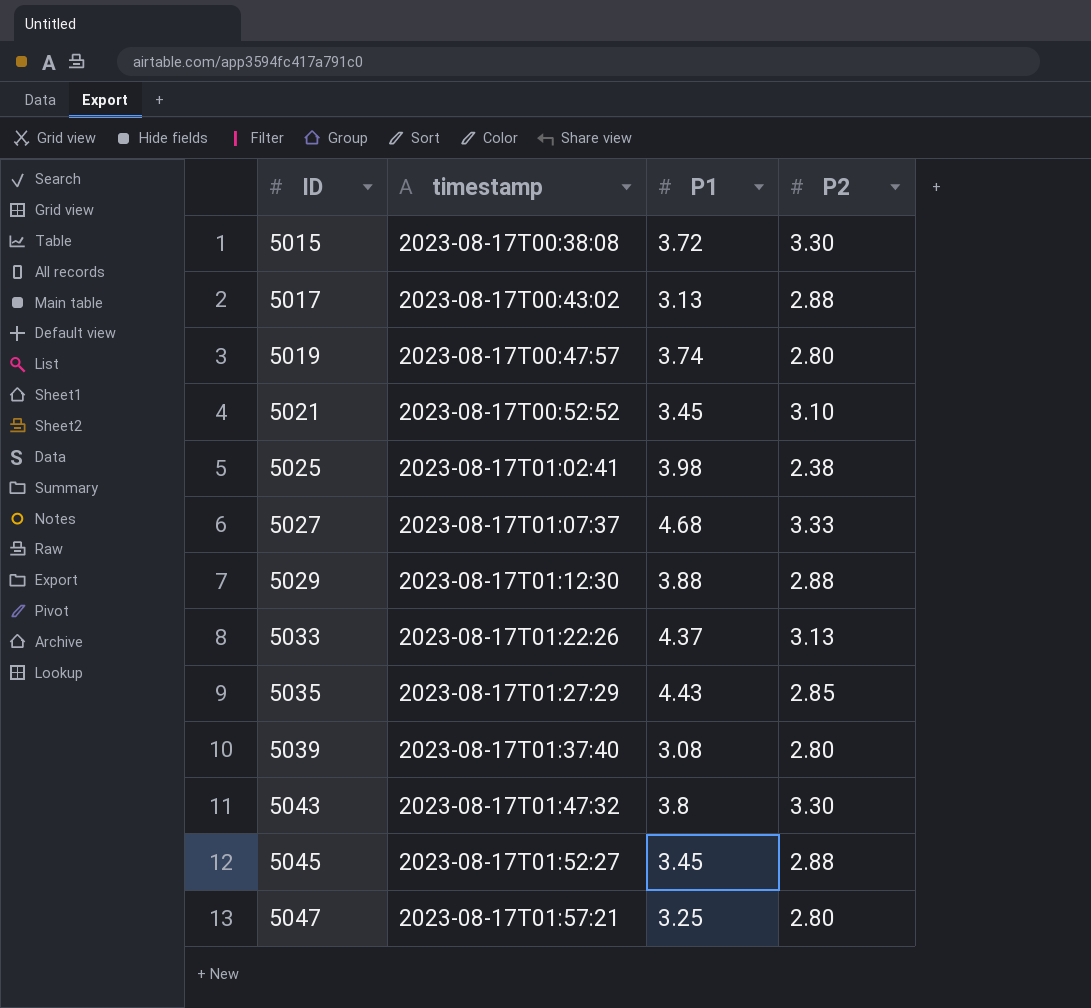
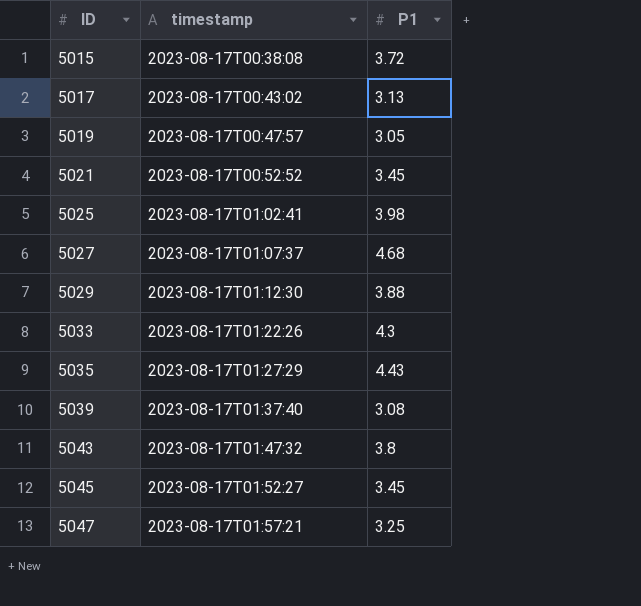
column P2 | position: 4 -> none
5019 | P1: 3.74 -> 3.05
5033 | P1: 4.37 -> 4.3

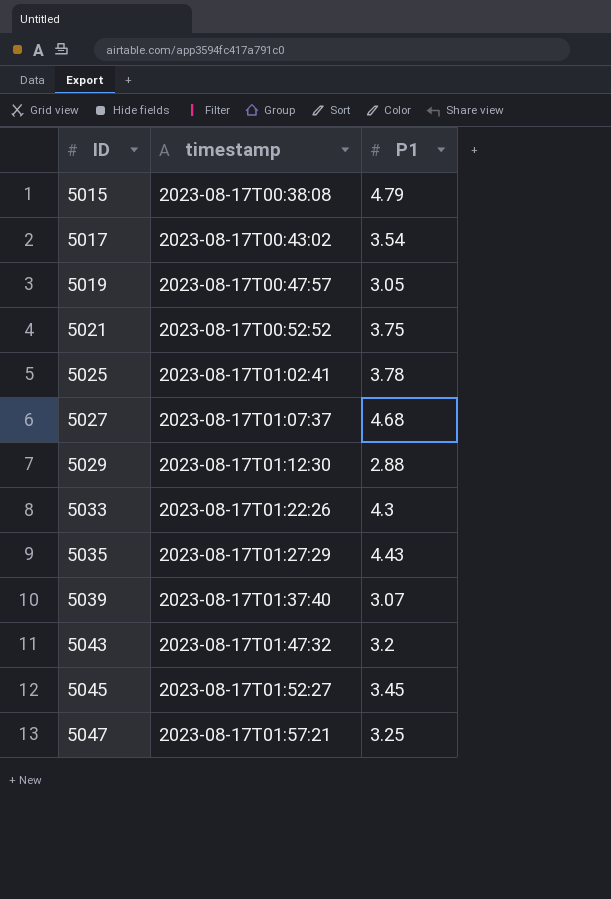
5015 | P1: 3.72 -> 4.79
5017 | P1: 3.13 -> 3.54
5021 | P1: 3.45 -> 3.75
5025 | P1: 3.98 -> 3.78
5029 | P1: 3.88 -> 2.88
5039 | P1: 3.08 -> 3.07
5043 | P1: 3.8 -> 3.2

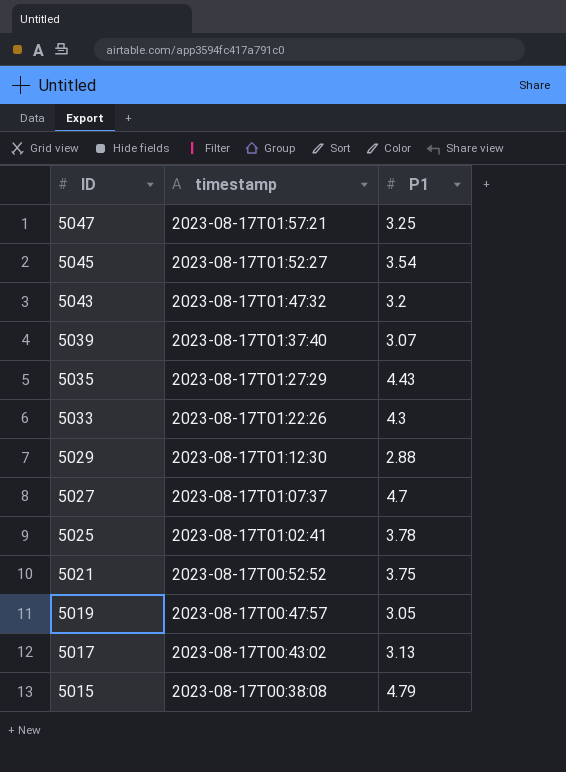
row order: ID ascending -> ID descending
5045 | P1: 3.45 -> 3.54
5027 | P1: 4.68 -> 4.7
5017 | P1: 3.54 -> 3.13

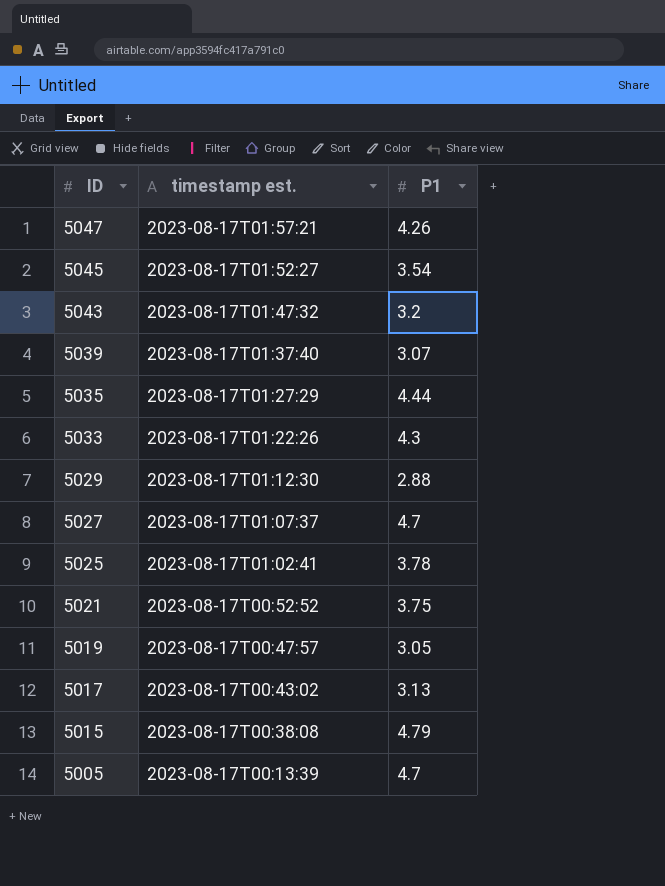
column name: timestamp -> timestamp est.
5047 | P1: 3.25 -> 4.26
5035 | P1: 4.43 -> 4.44
row 5005: none -> 2023-08-17T00:13:39 | 4.7

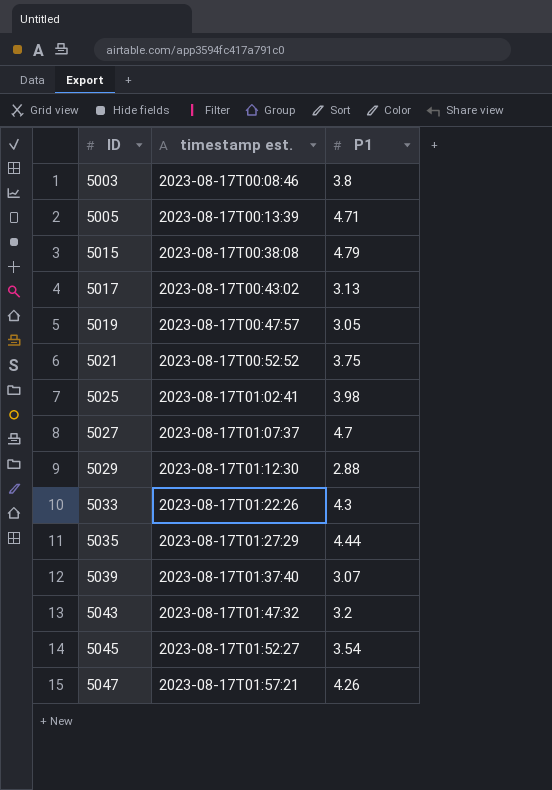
row order: ID descending -> ID ascending
row 5003: none -> 2023-08-17T00:08:46 | 3.8
5005 | P1: 4.7 -> 4.71
5025 | P1: 3.78 -> 3.98

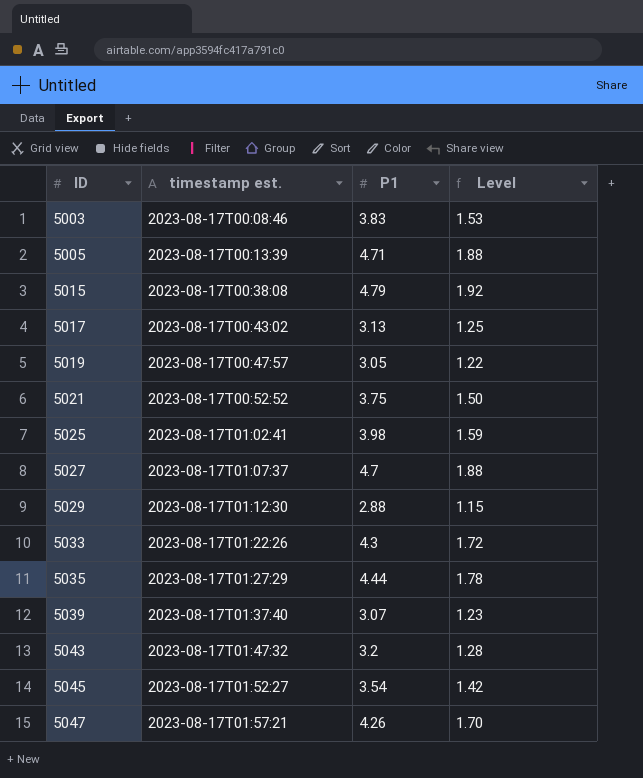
column Level | formula: none -> [P1] * 0.4
5003 | P1: 3.8 -> 3.83

